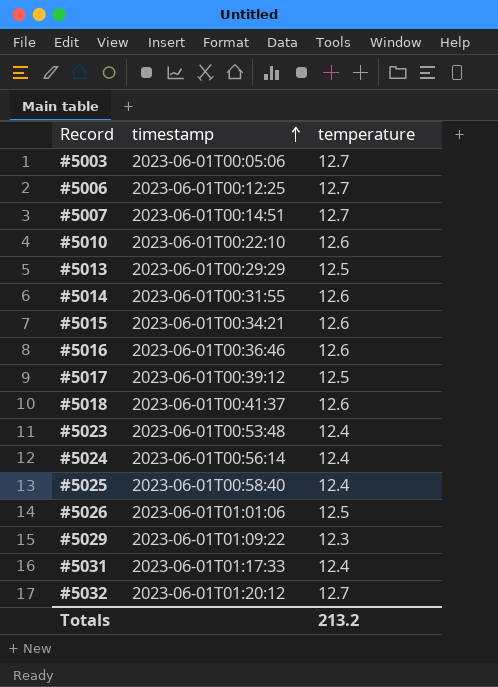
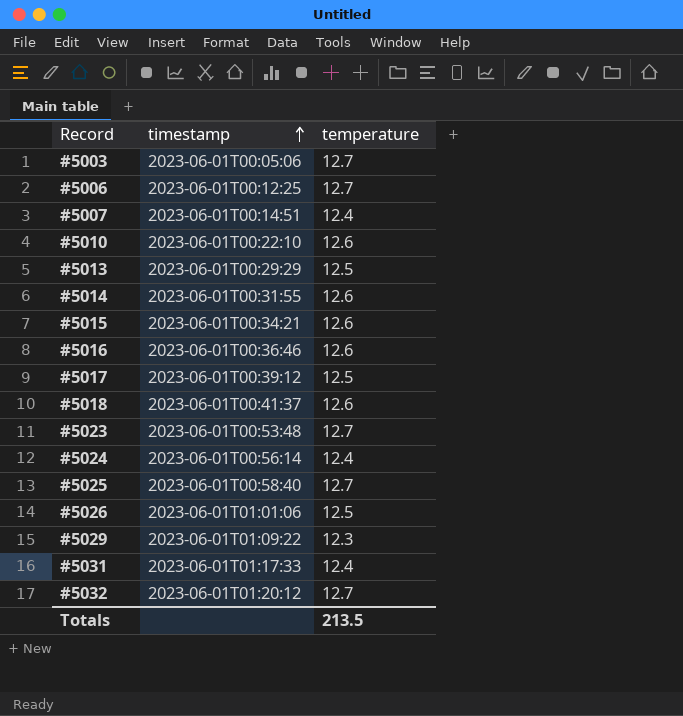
#5007 | temperature: 12.7 -> 12.4
#5023 | temperature: 12.4 -> 12.7
#5025 | temperature: 12.4 -> 12.7
Totals | temperature: 213.2 -> 213.5

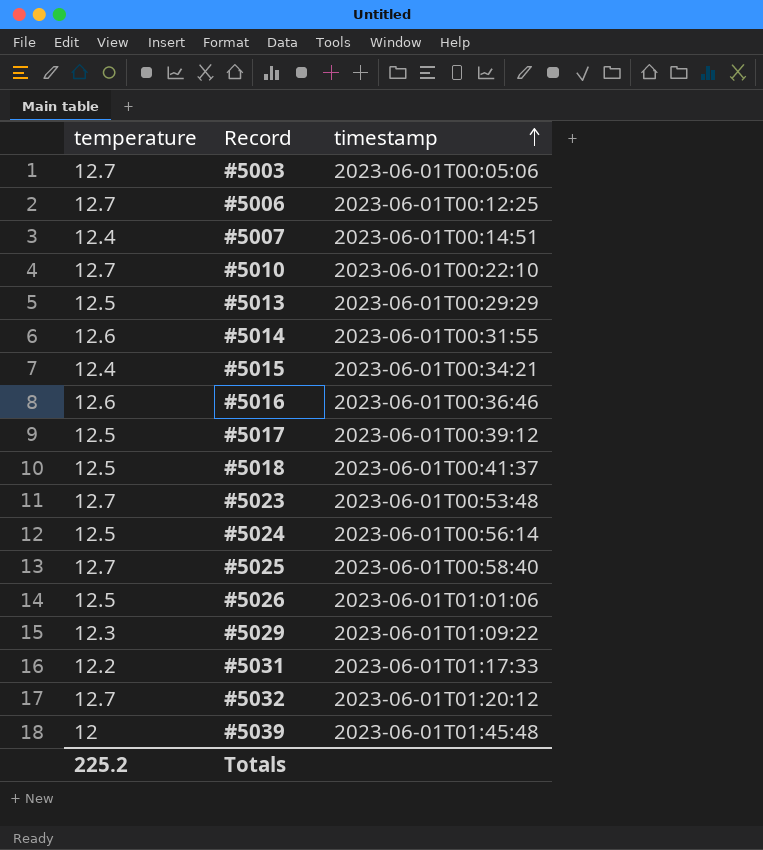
column temperature | position: 3 -> 1
#5010 | temperature: 12.6 -> 12.7
#5015 | temperature: 12.6 -> 12.4
#5018 | temperature: 12.6 -> 12.5
#5024 | temperature: 12.4 -> 12.5
#5031 | temperature: 12.4 -> 12.2
row #5039: none -> 12 | 2023-06-01T01:45:48
Totals | temperature: 213.5 -> 225.2

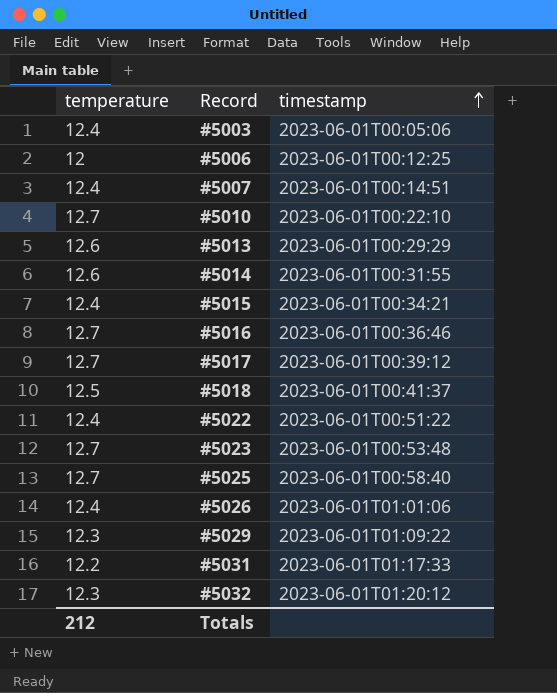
row #5024: 12.5 | 2023-06-01T00:56:14 -> none
row #5039: 12 | 2023-06-01T01:45:48 -> none
#5003 | temperature: 12.7 -> 12.4
#5006 | temperature: 12.7 -> 12
#5013 | temperature: 12.5 -> 12.6
#5016 | temperature: 12.6 -> 12.7
#5017 | temperature: 12.5 -> 12.7
row #5022: none -> 12.4 | 2023-06-01T00:51:22
#5026 | temperature: 12.5 -> 12.4
#5032 | temperature: 12.7 -> 12.3
Totals | temperature: 225.2 -> 212

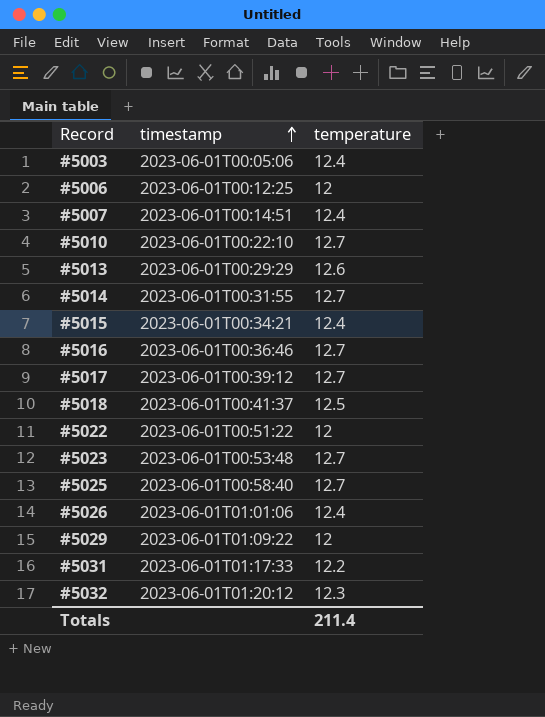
column temperature | position: 1 -> 3
#5014 | temperature: 12.6 -> 12.7
#5022 | temperature: 12.4 -> 12
#5029 | temperature: 12.3 -> 12
Totals | temperature: 212 -> 211.4

